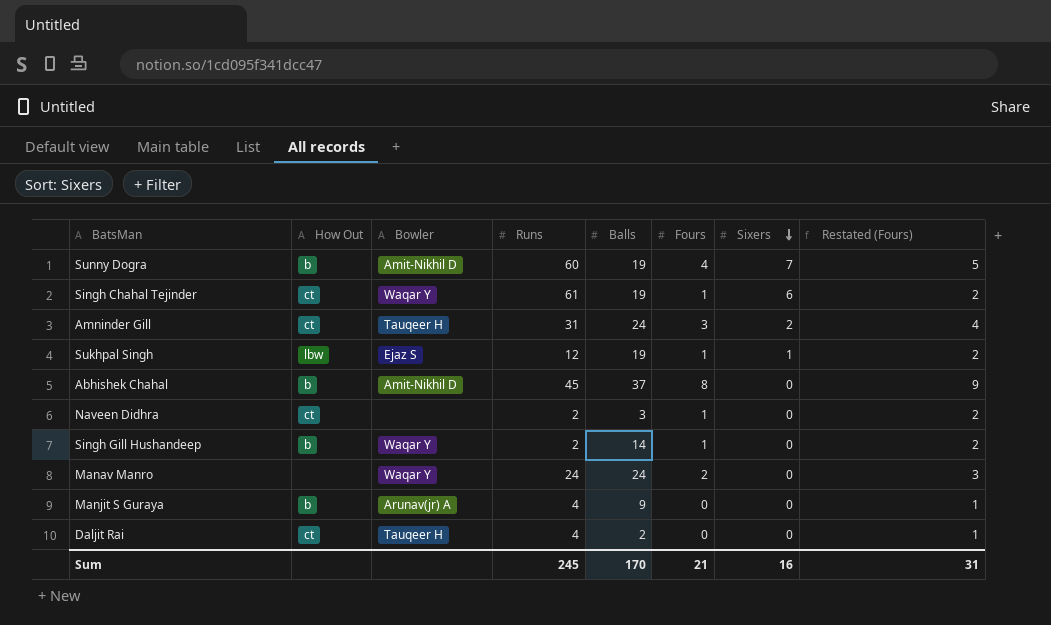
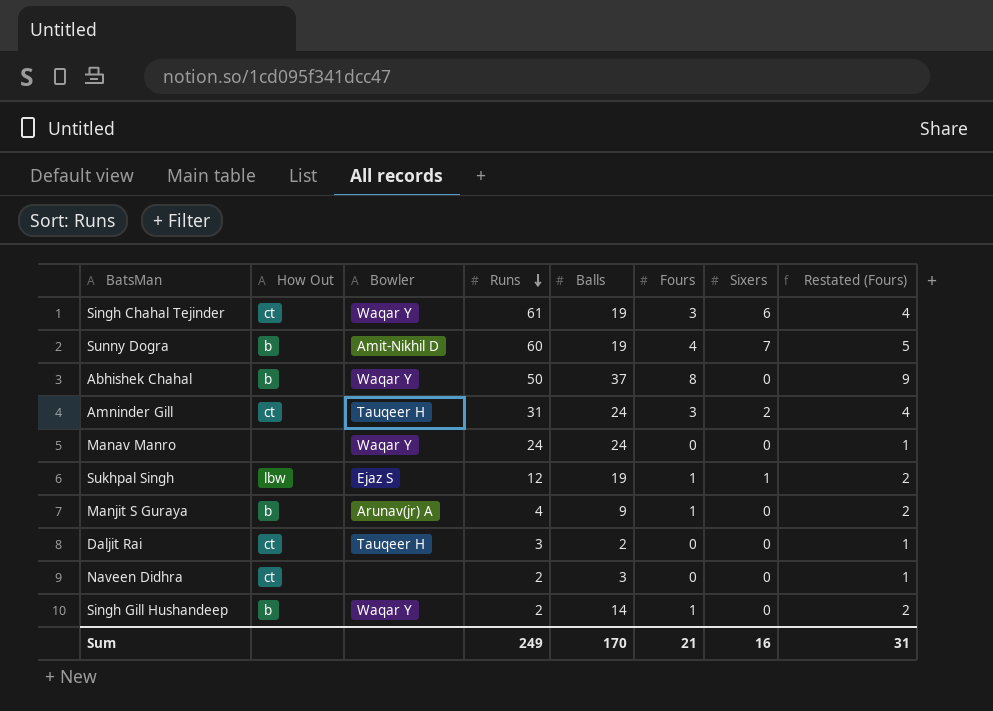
row order: Sixers descending -> Runs descending
Singh Chahal Tejinder | Fours: 1 -> 3
Singh Chahal Tejinder | Restated (Fours): 2 -> 4
Abhishek Chahal | Bowler: Amit-Nikhil D -> Waqar Y
Abhishek Chahal | Runs: 45 -> 50
Manav Manro | Fours: 2 -> 0
Manav Manro | Restated (Fours): 3 -> 1
Manjit S Guraya | Fours: 0 -> 1
Manjit S Guraya | Restated (Fours): 1 -> 2
Daljit Rai | Runs: 4 -> 3
Naveen Didhra | Fours: 1 -> 0
Naveen Didhra | Restated (Fours): 2 -> 1
Sum | Runs: 245 -> 249

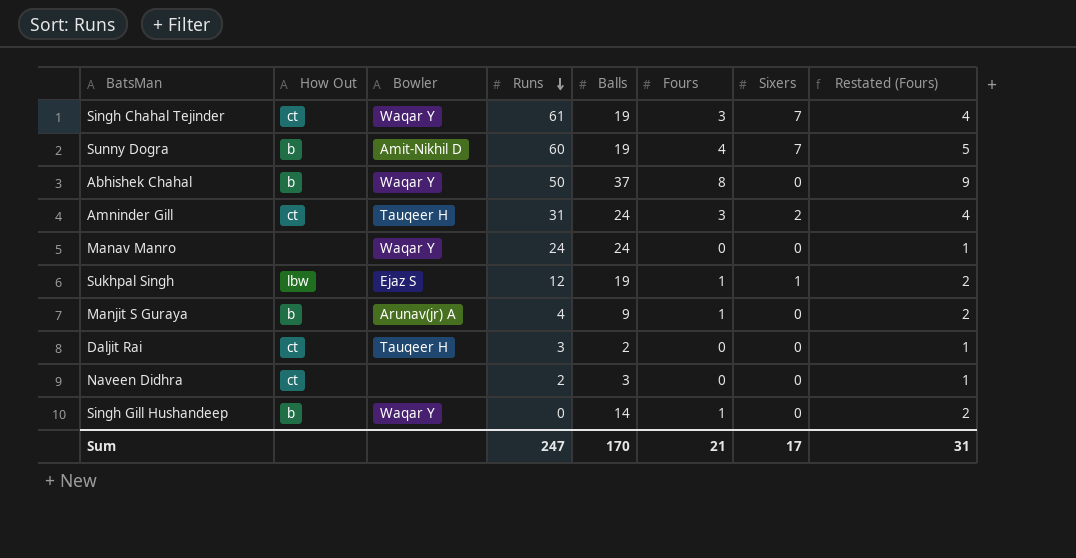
Singh Chahal Tejinder | Sixers: 6 -> 7
Singh Gill Hushandeep | Runs: 2 -> 0
Sum | Runs: 249 -> 247
Sum | Sixers: 16 -> 17

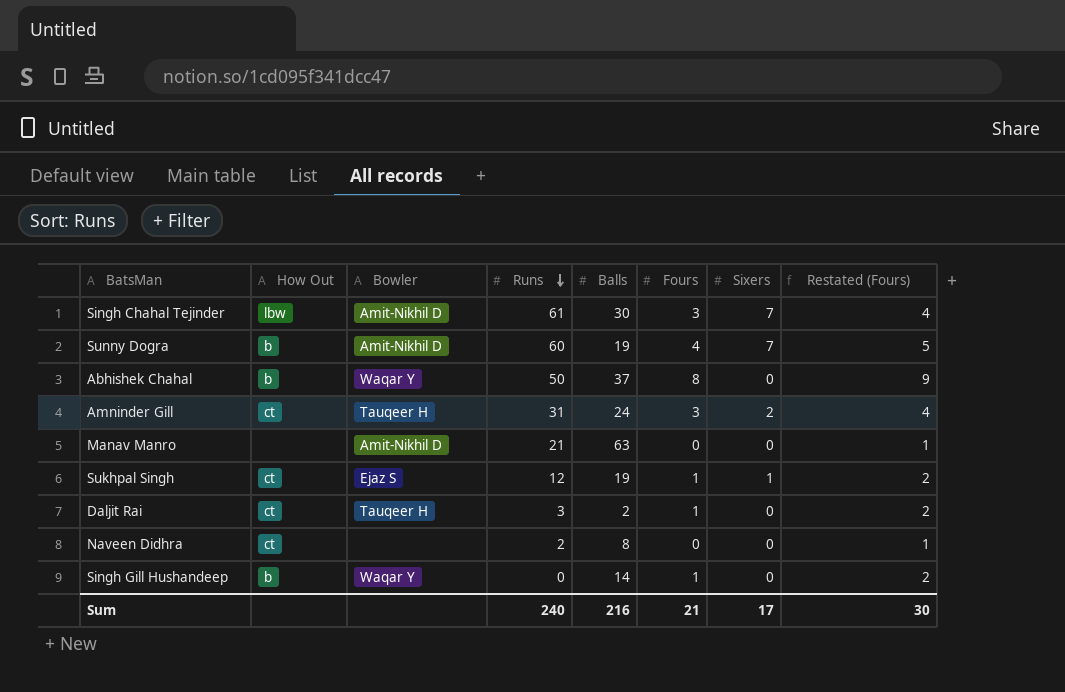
row Manjit S Guraya: b | Arunav(jr) A | 4 | 9 | 1 | 0 | 2 -> none
Singh Chahal Tejinder | How Out: ct -> lbw
Singh Chahal Tejinder | Bowler: Waqar Y -> Amit-Nikhil D
Singh Chahal Tejinder | Balls: 19 -> 30
Manav Manro | Bowler: Waqar Y -> Amit-Nikhil D
Manav Manro | Runs: 24 -> 21
Manav Manro | Balls: 24 -> 63
Sukhpal Singh | How Out: lbw -> ct
Daljit Rai | Fours: 0 -> 1
Daljit Rai | Restated (Fours): 1 -> 2
Naveen Didhra | Balls: 3 -> 8
Sum | Runs: 247 -> 240
Sum | Balls: 170 -> 216
Sum | Restated (Fours): 31 -> 30

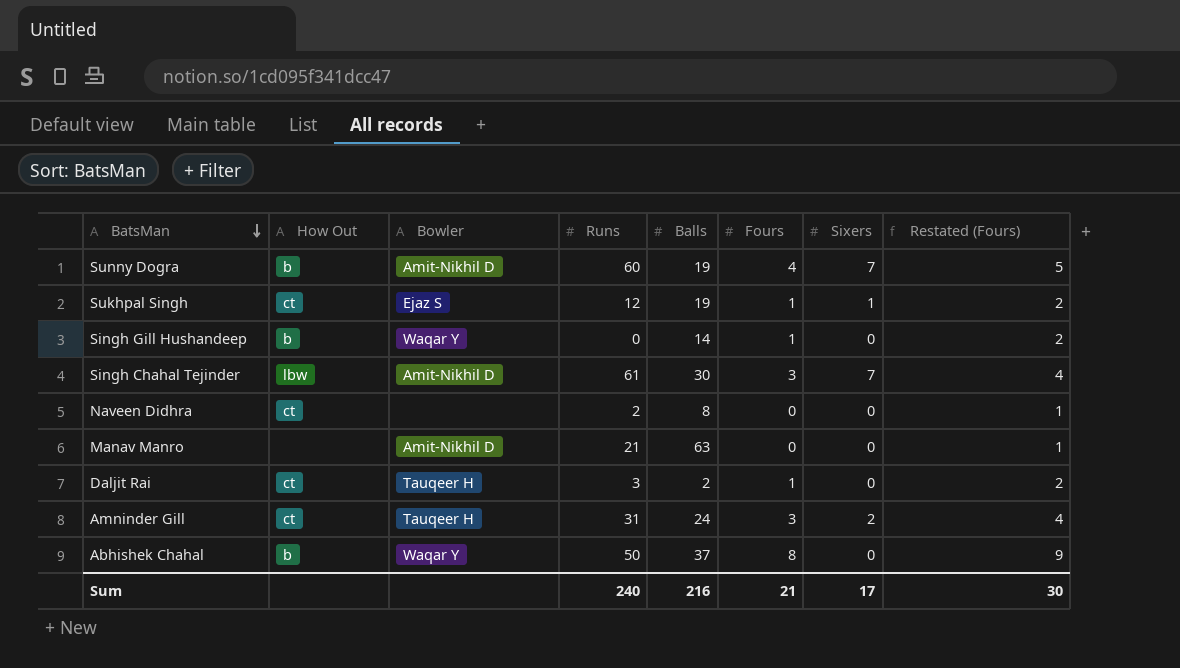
row order: Runs descending -> BatsMan descending

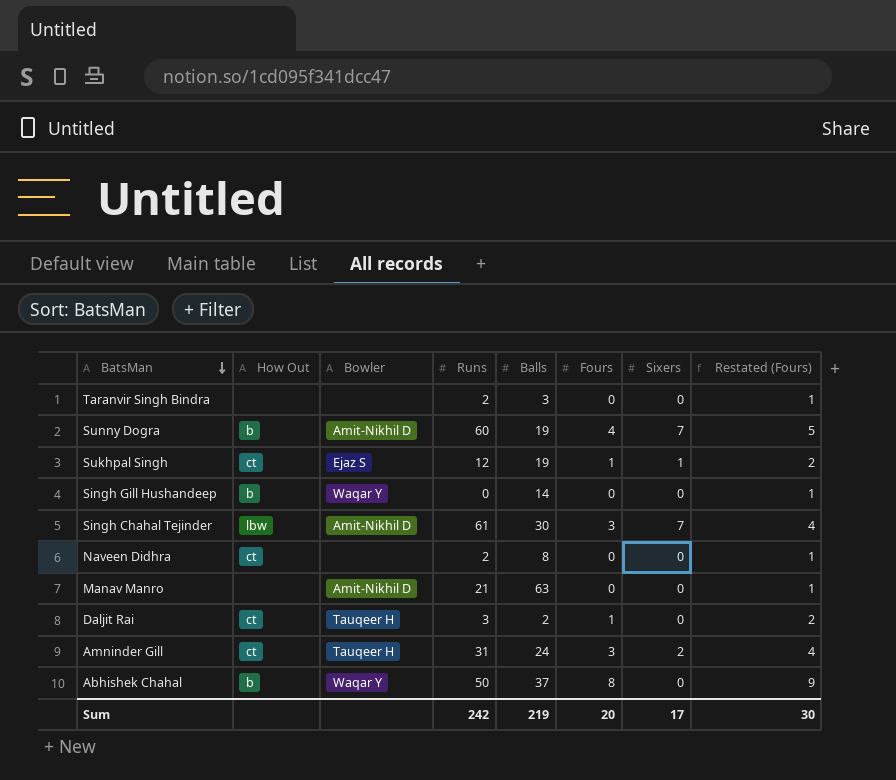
row Taranvir Singh Bindra: none -> none | none | 2 | 3 | 0 | 0 | 1
Singh Gill Hushandeep | Fours: 1 -> 0
Singh Gill Hushandeep | Restated (Fours): 2 -> 1
Sum | Runs: 240 -> 242
Sum | Balls: 216 -> 219
Sum | Fours: 21 -> 20

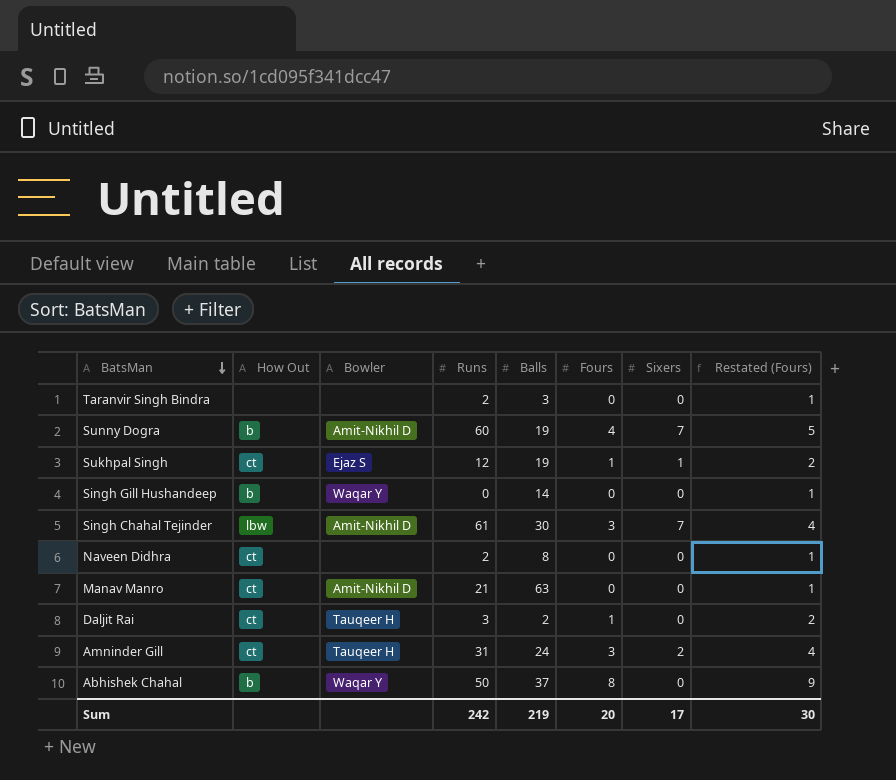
Manav Manro | How Out: none -> ct

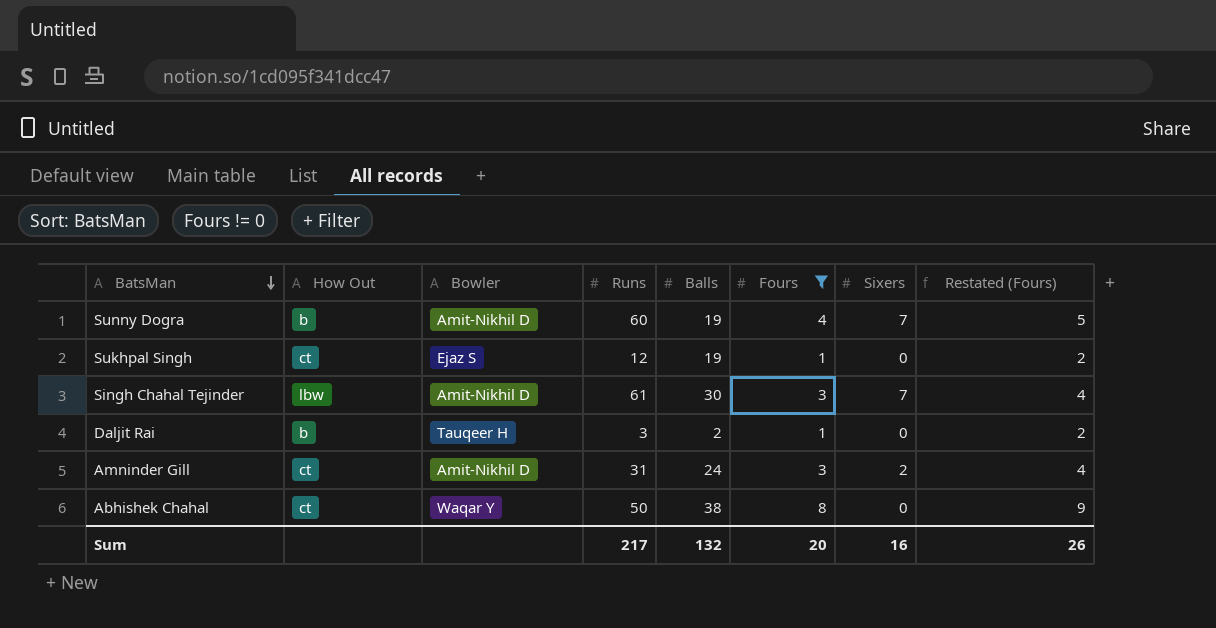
filter: none -> Fours != 0
Sukhpal Singh | Sixers: 1 -> 0
Daljit Rai | How Out: ct -> b
Amninder Gill | Bowler: Tauqeer H -> Amit-Nikhil D
Abhishek Chahal | How Out: b -> ct
Abhishek Chahal | Balls: 37 -> 38
Sum | Runs: 242 -> 217
Sum | Balls: 219 -> 132
Sum | Sixers: 17 -> 16
Sum | Restated (Fours): 30 -> 26

